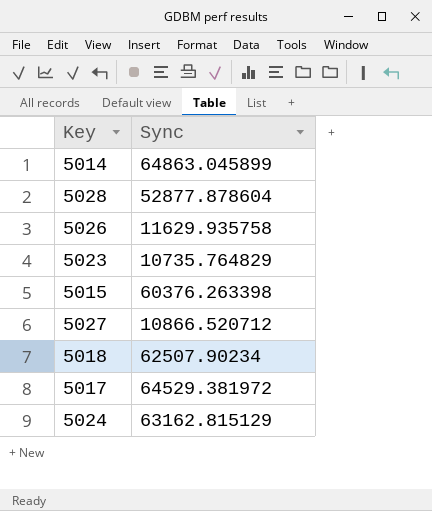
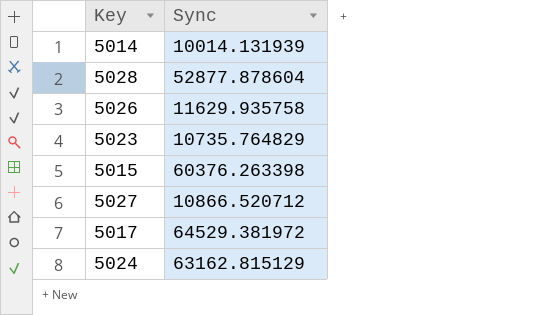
row 5018: 62507.90234 -> none
5014 | Sync: 64863.045899 -> 10014.131939

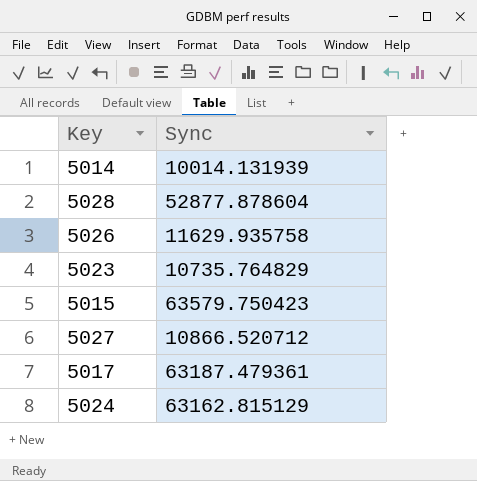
5015 | Sync: 60376.263398 -> 63579.750423
5017 | Sync: 64529.381972 -> 63187.479361

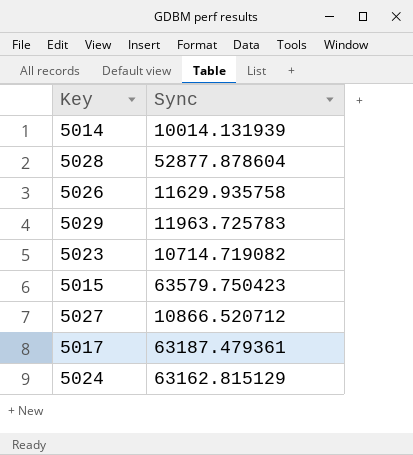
row 5029: none -> 11963.725783
5023 | Sync: 10735.764829 -> 10714.719082

